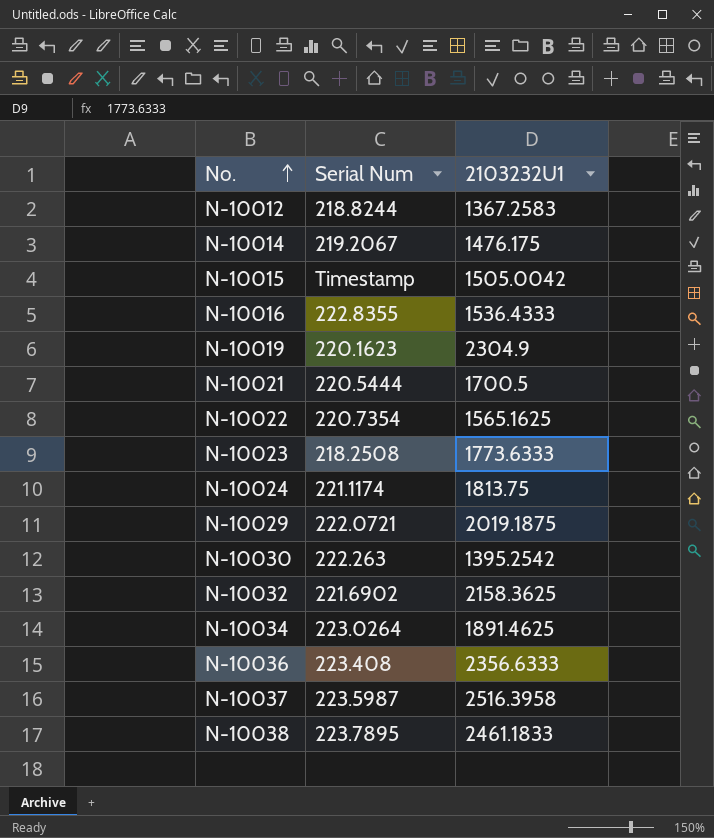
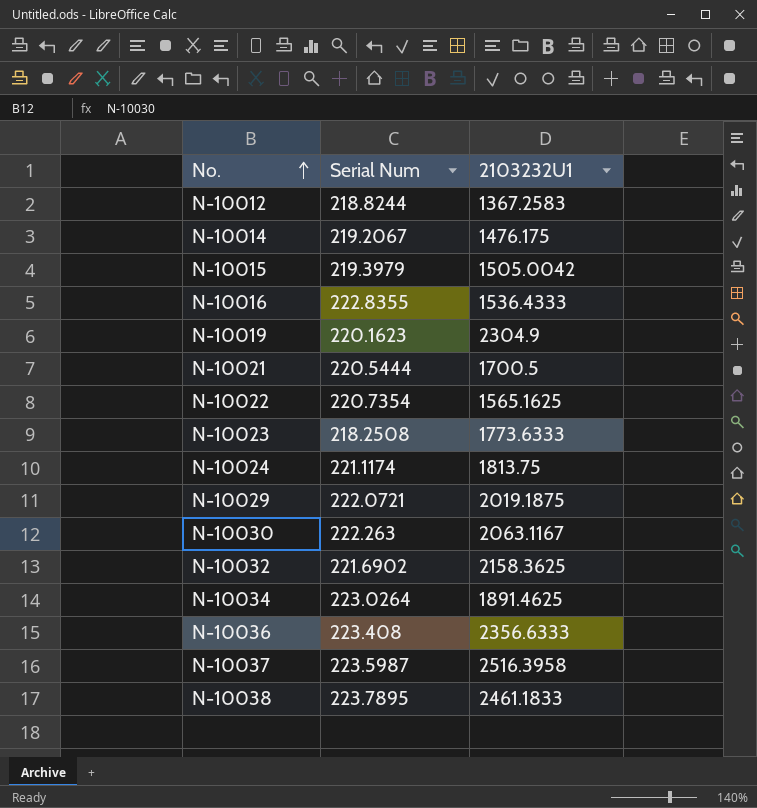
N-10015 | Serial Num: Timestamp -> 219.3979
N-10030 | 2103232U1: 1395.2542 -> 2063.1167

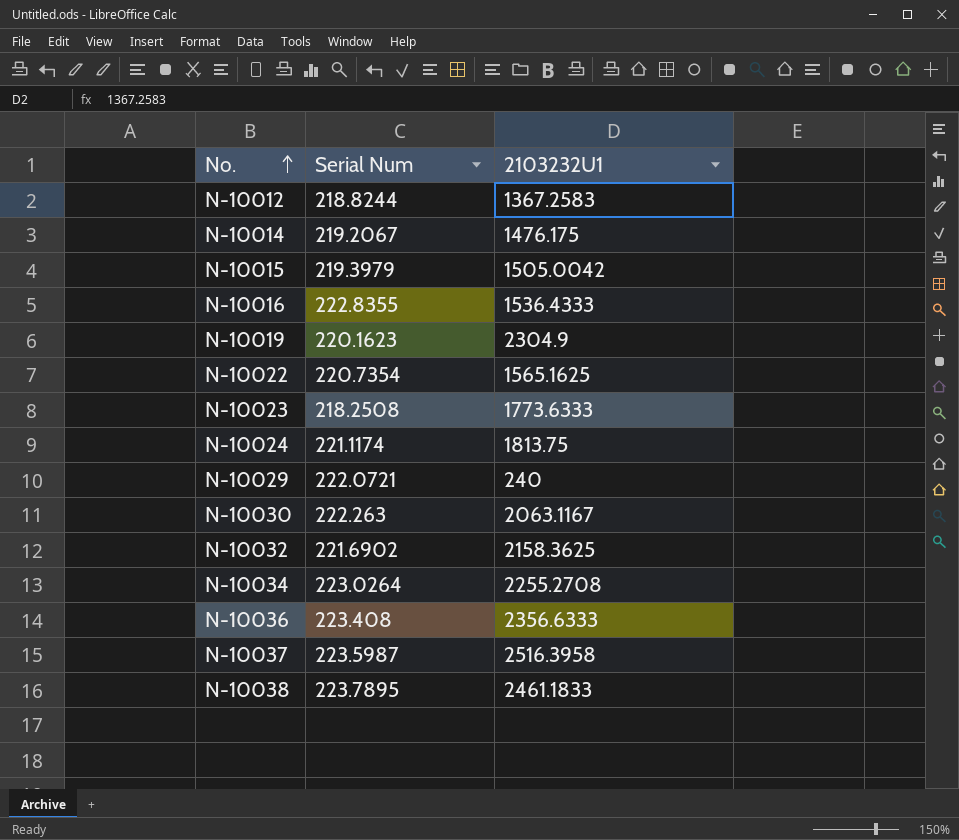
row N-10021: 220.5444 | 1700.5 -> none
N-10029 | 2103232U1: 2019.1875 -> 240
N-10034 | 2103232U1: 1891.4625 -> 2255.2708

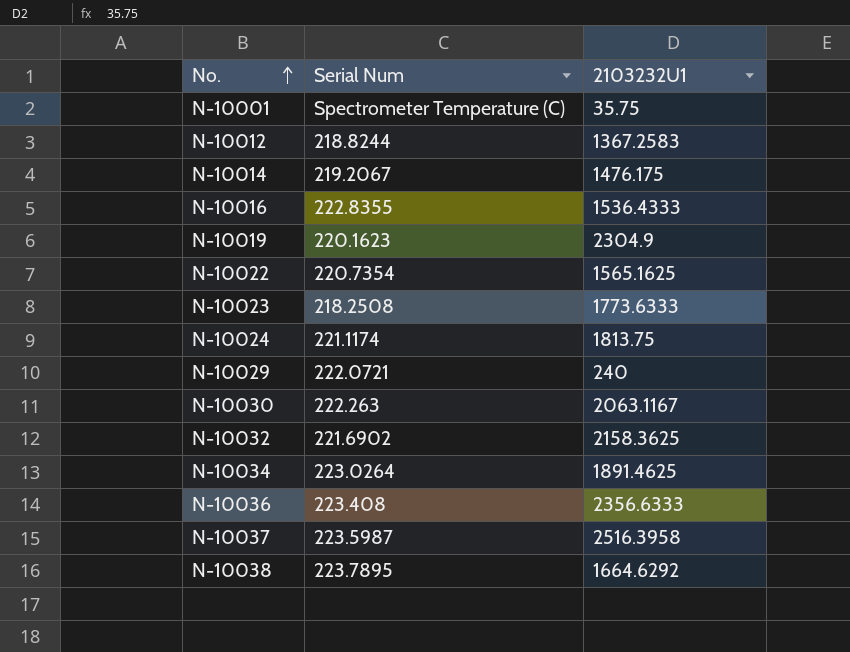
row N-10015: 219.3979 | 1505.0042 -> none
row N-10001: none -> Spectrometer Temperature (C) | 35.75
N-10034 | 2103232U1: 2255.2708 -> 1891.4625
N-10038 | 2103232U1: 2461.1833 -> 1664.6292

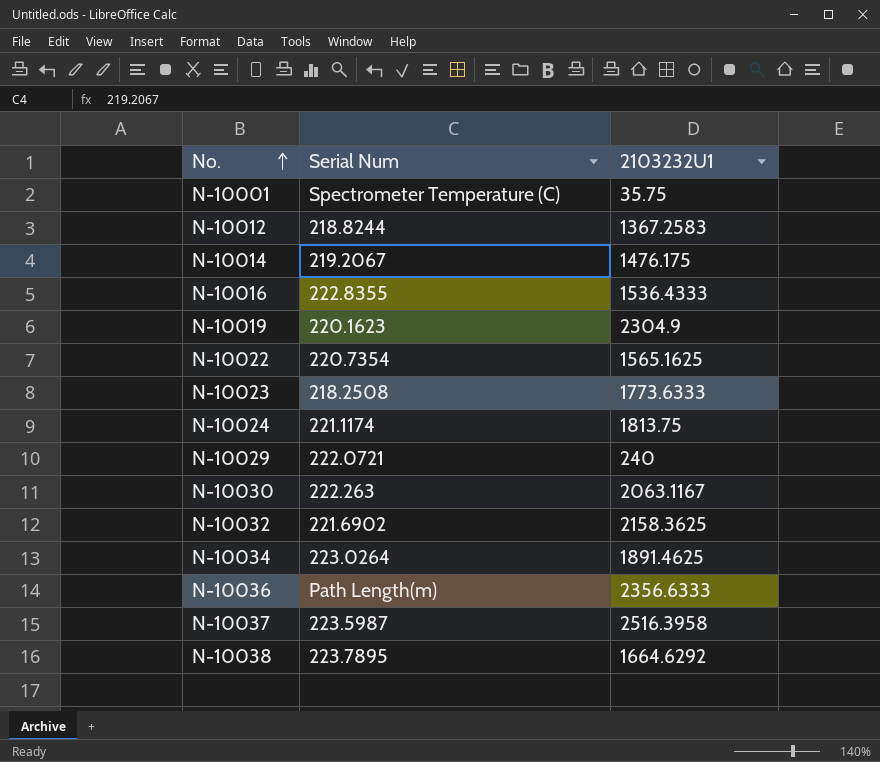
N-10036 | Serial Num: 223.408 -> Path Length(m)

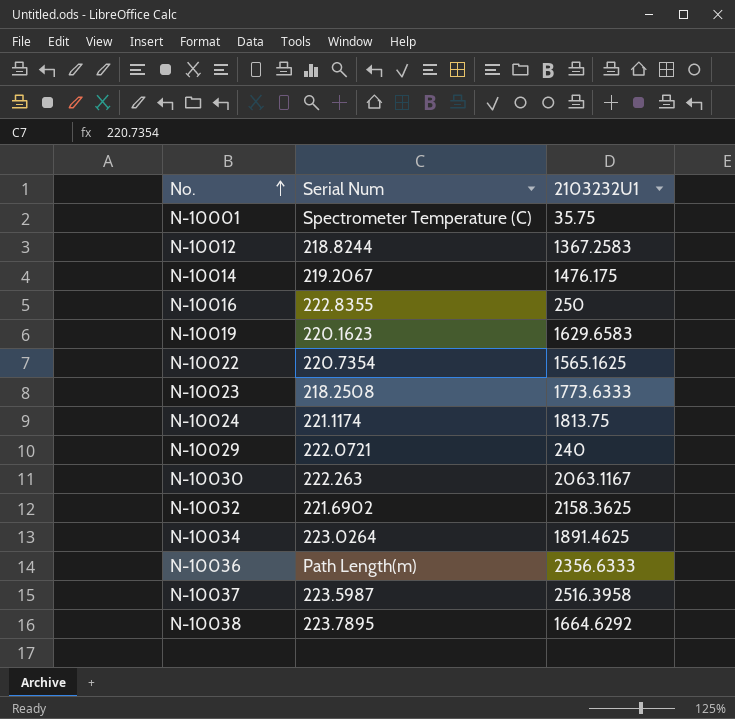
N-10016 | 2103232U1: 1536.4333 -> 250
N-10019 | 2103232U1: 2304.9 -> 1629.6583

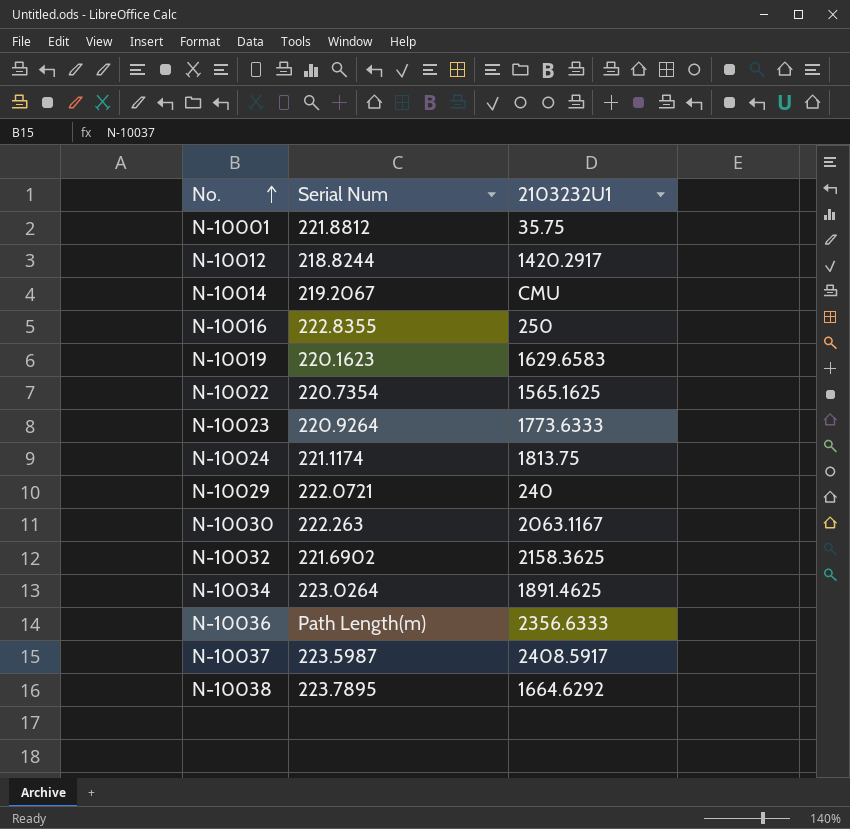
N-10001 | Serial Num: Spectrometer Temperature (C) -> 221.8812
N-10012 | 2103232U1: 1367.2583 -> 1420.2917
N-10014 | 2103232U1: 1476.175 -> CMU
N-10023 | Serial Num: 218.2508 -> 220.9264
N-10037 | 2103232U1: 2516.3958 -> 2408.5917

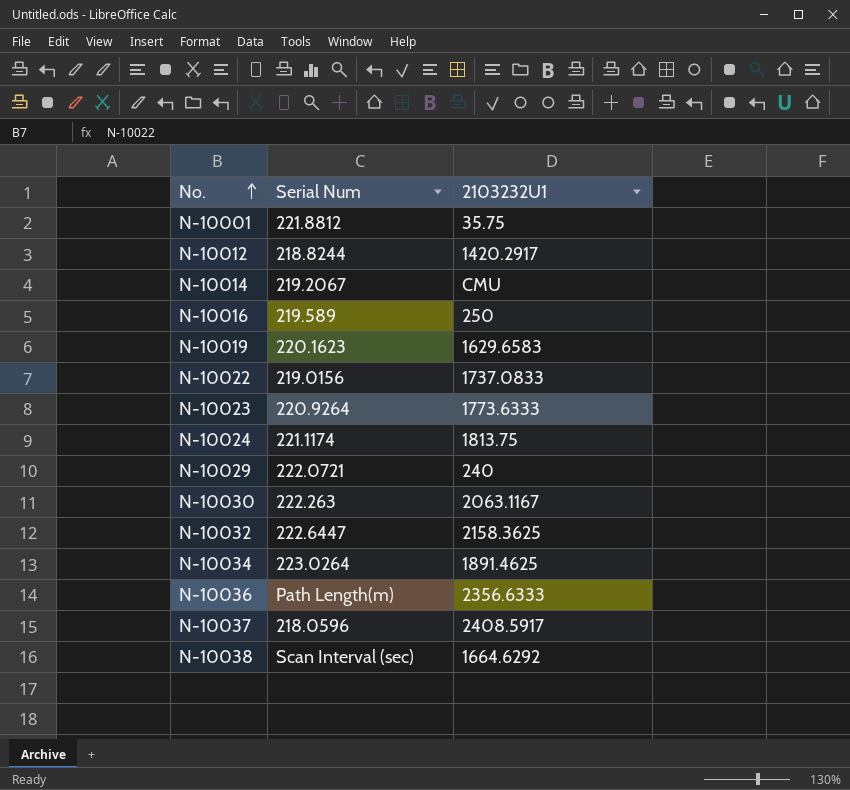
N-10016 | Serial Num: 222.8355 -> 219.589
N-10022 | Serial Num: 220.7354 -> 219.0156
N-10022 | 2103232U1: 1565.1625 -> 1737.0833
N-10032 | Serial Num: 221.6902 -> 222.6447
N-10037 | Serial Num: 223.5987 -> 218.0596
N-10038 | Serial Num: 223.7895 -> Scan Interval (sec)

